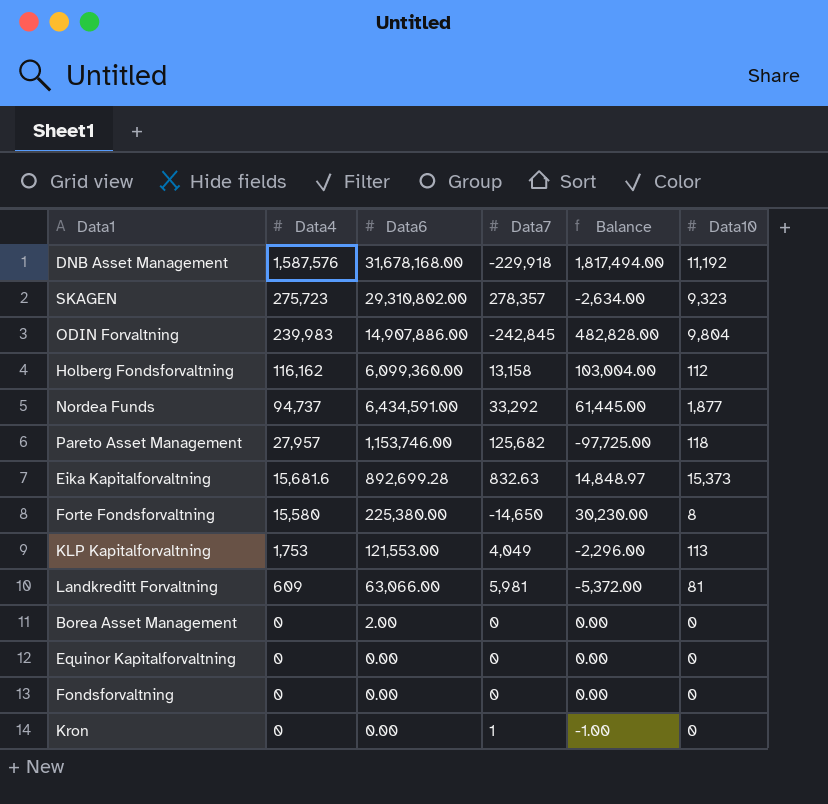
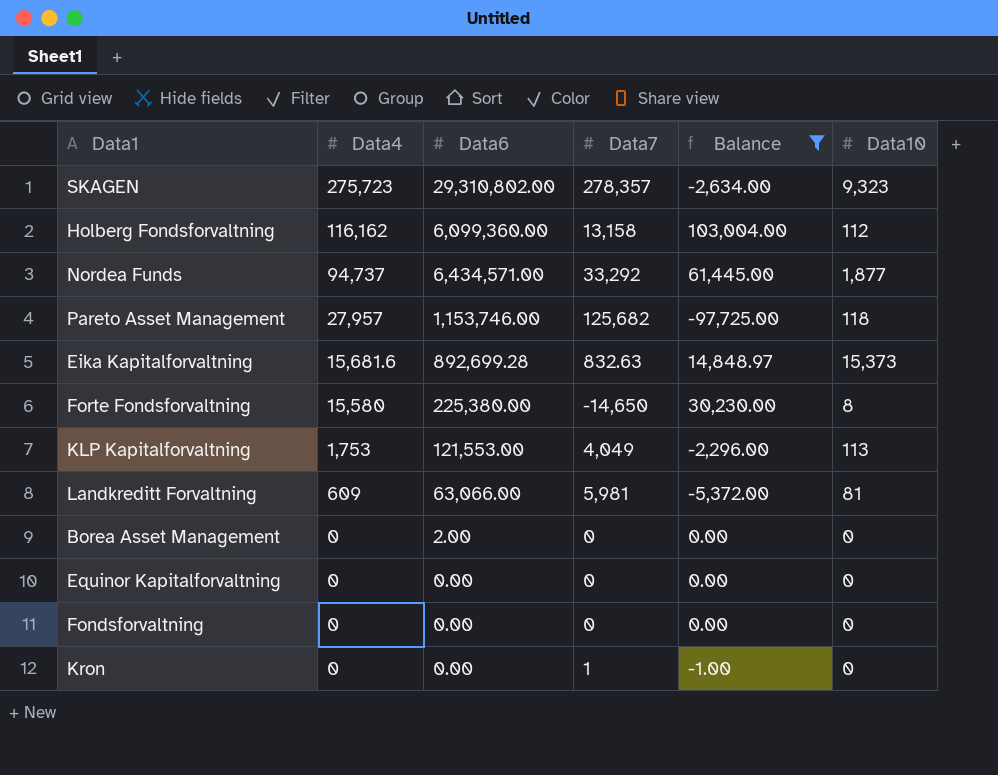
filter: none -> Balance <= 103,004.00
Nordea Funds | Data6: 6,434,591.00 -> 6,434,571.00

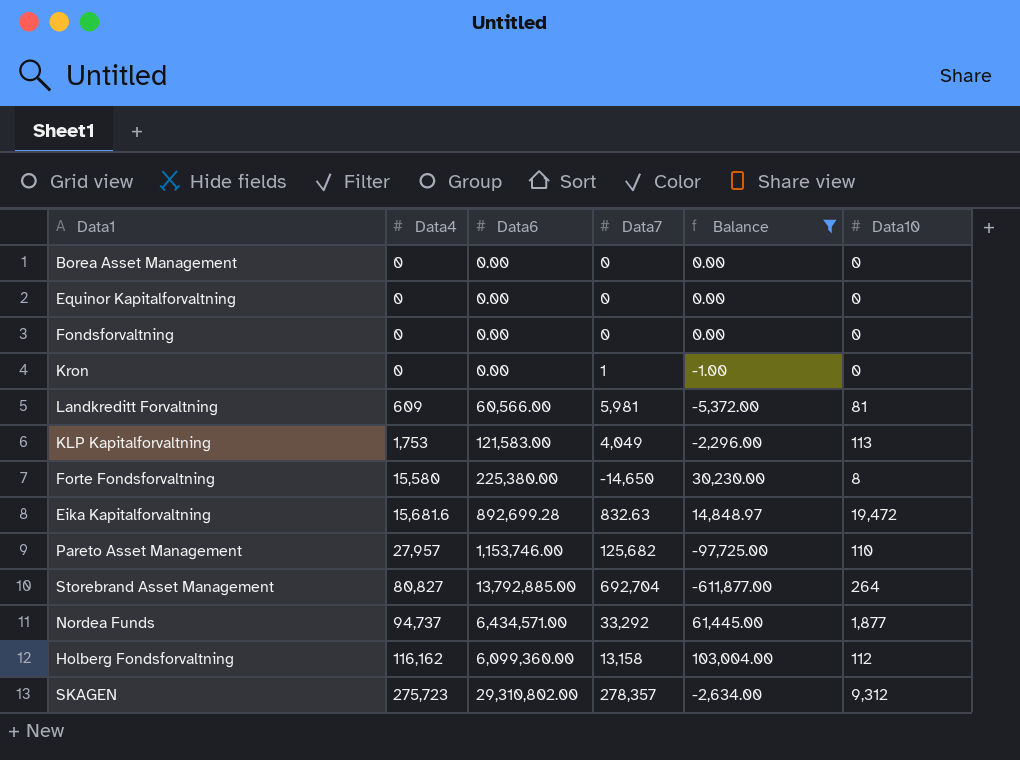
row order: Data4 descending -> Data4 ascending
Borea Asset Management | Data6: 2.00 -> 0.00
Landkreditt Forvaltning | Data6: 63,066.00 -> 60,566.00
KLP Kapitalforvaltning | Data6: 121,553.00 -> 121,583.00
Eika Kapitalforvaltning | Data10: 15,373 -> 19,472
Pareto Asset Management | Data10: 118 -> 110
row Storebrand Asset Management: none -> 80,827 | 13,792,885.00 | 692,704 | -611,877.00 | 264
SKAGEN | Data10: 9,323 -> 9,312

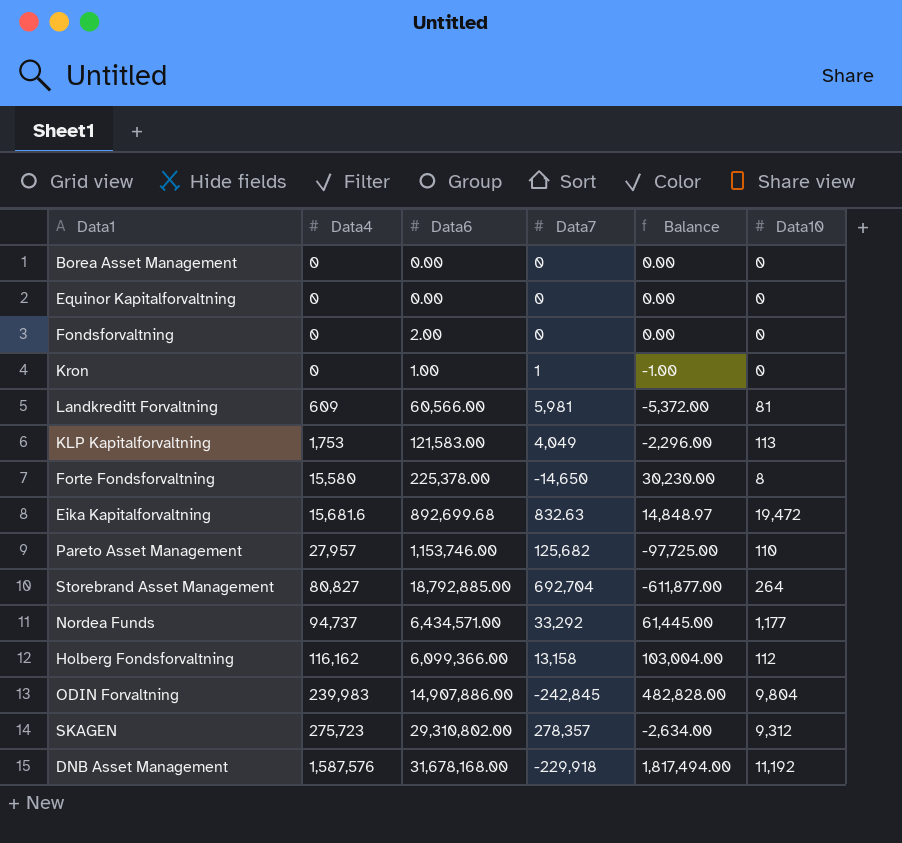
filter: Balance <= 103,004.00 -> none
Fondsforvaltning | Data6: 0.00 -> 2.00
Kron | Data6: 0.00 -> 1.00
Forte Fondsforvaltning | Data6: 225,380.00 -> 225,378.00
Eika Kapitalforvaltning | Data6: 892,699.28 -> 892,699.68
Storebrand Asset Management | Data6: 13,792,885.00 -> 18,792,885.00
Nordea Funds | Data10: 1,877 -> 1,177
Holberg Fondsforvaltning | Data6: 6,099,360.00 -> 6,099,366.00

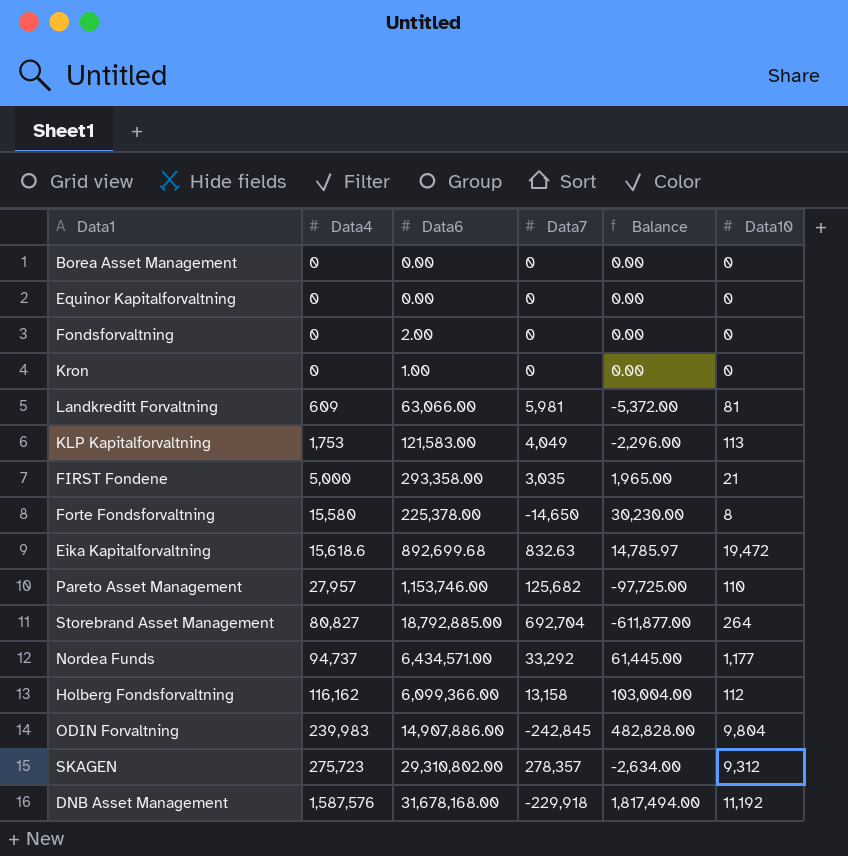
Kron | Data7: 1 -> 0
Kron | Balance: -1.00 -> 0.00
Landkreditt Forvaltning | Data6: 60,566.00 -> 63,066.00
row FIRST Fondene: none -> 5,000 | 293,358.00 | 3,035 | 1,965.00 | 21
Eika Kapitalforvaltning | Data4: 15,681.6 -> 15,618.6
Eika Kapitalforvaltning | Balance: 14,848.97 -> 14,785.97

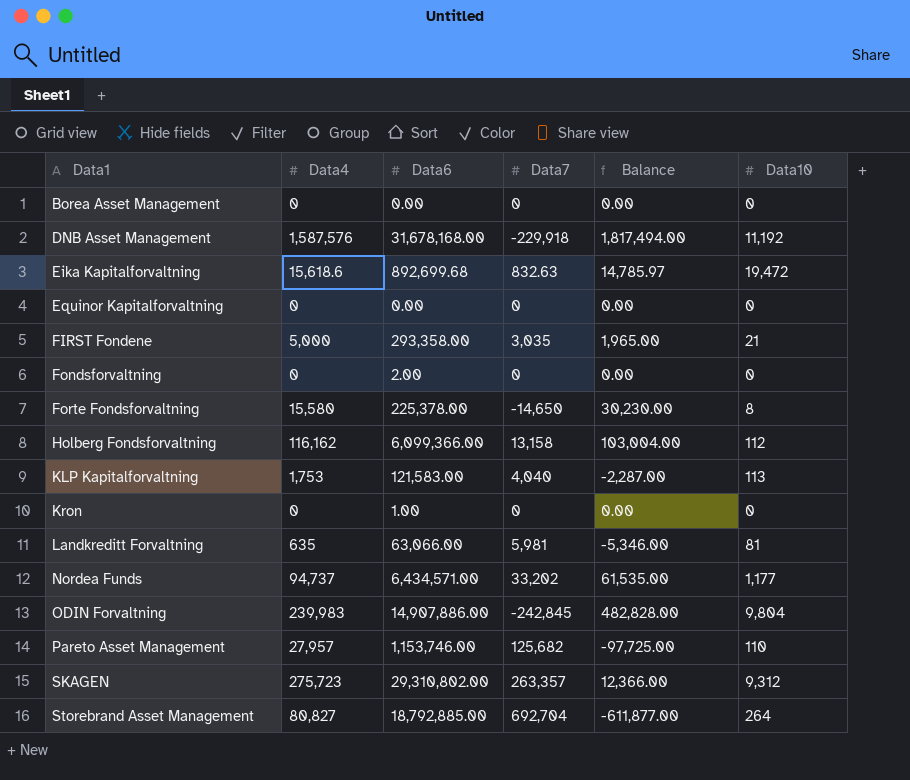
row order: Data4 ascending -> Data1 ascending
KLP Kapitalforvaltning | Data7: 4,049 -> 4,040
KLP Kapitalforvaltning | Balance: -2,296.00 -> -2,287.00
Landkreditt Forvaltning | Data4: 609 -> 635
Landkreditt Forvaltning | Balance: -5,372.00 -> -5,346.00
Nordea Funds | Data7: 33,292 -> 33,202
Nordea Funds | Balance: 61,445.00 -> 61,535.00
SKAGEN | Data7: 278,357 -> 263,357
SKAGEN | Balance: -2,634.00 -> 12,366.00

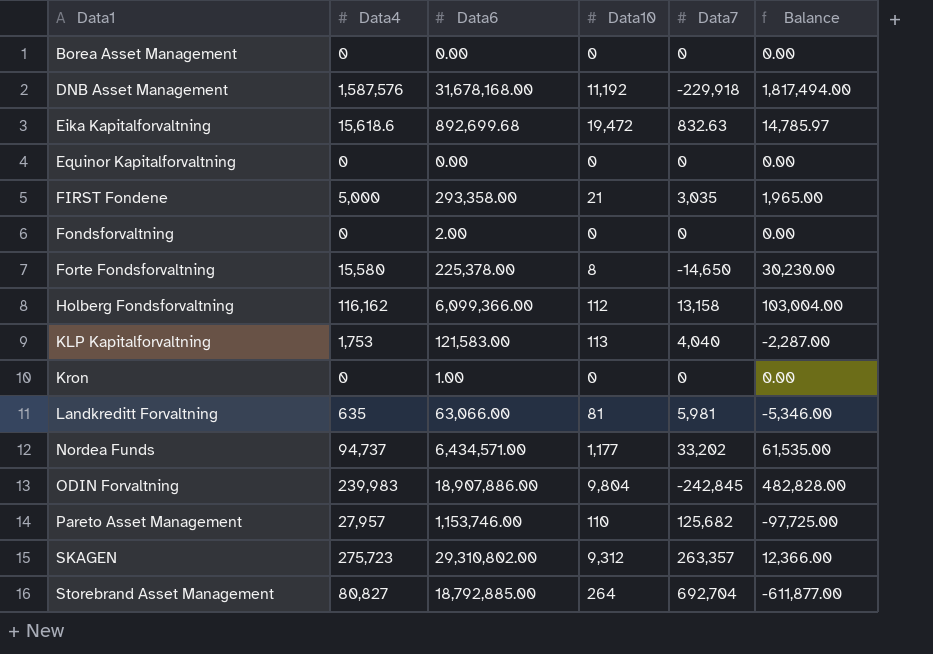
column Data10 | position: 6 -> 4
ODIN Forvaltning | Data6: 14,907,886.00 -> 18,907,886.00

